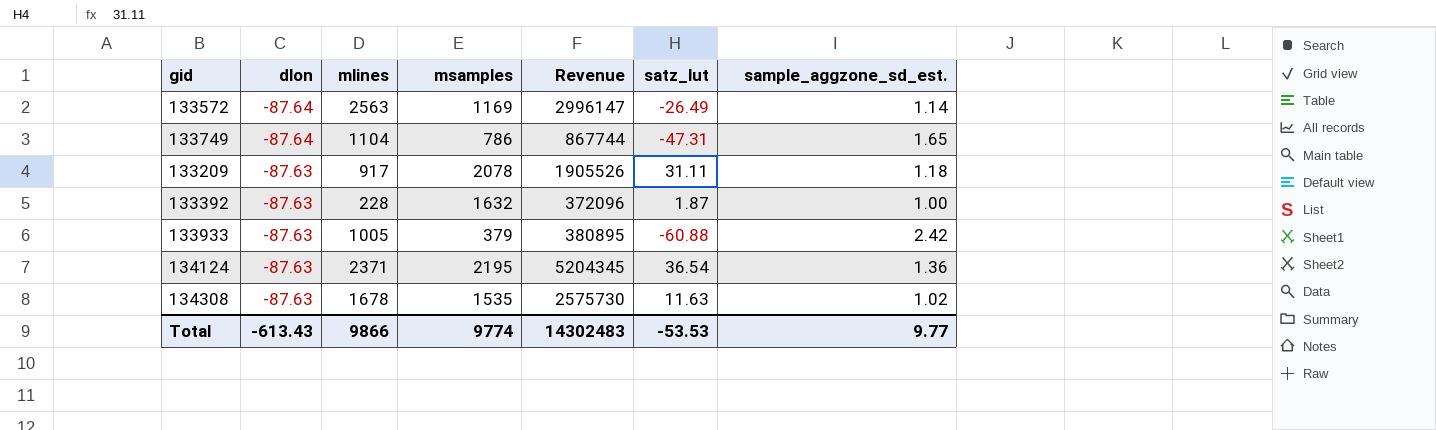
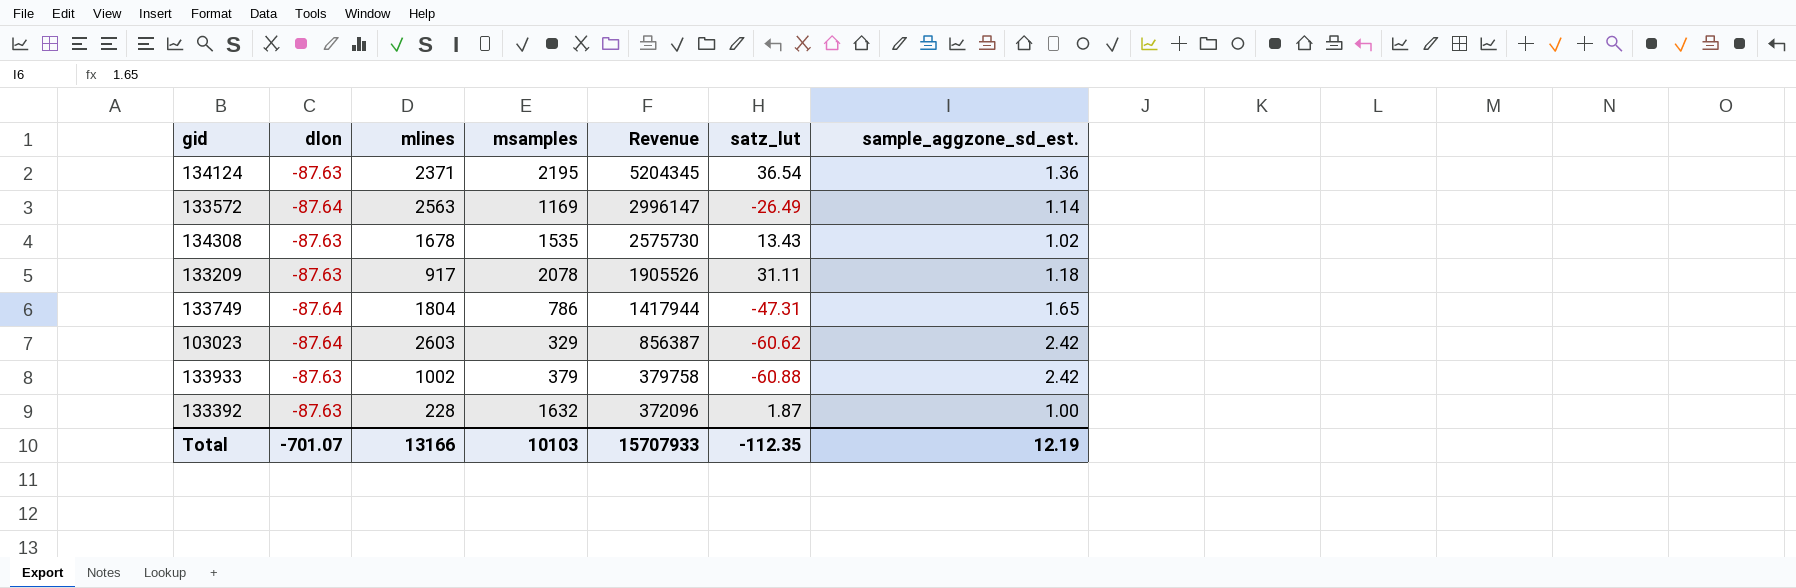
row order: dlon ascending -> Revenue descending
134308 | satz_lut: 11.63 -> 13.43
133749 | mlines: 1104 -> 1804
133749 | Revenue: 867744 -> 1417944
row 103023: none -> -87.64 | 2603 | 329 | 856387 | -60.62 | 2.42
133933 | mlines: 1005 -> 1002
133933 | Revenue: 380895 -> 379758
Total | dlon: -613.43 -> -701.07
Total | mlines: 9866 -> 13166
Total | msamples: 9774 -> 10103
Total | Revenue: 14302483 -> 15707933
Total | satz_lut: -53.53 -> -112.35
Total | sample_aggzone_sd_est.: 9.77 -> 12.19

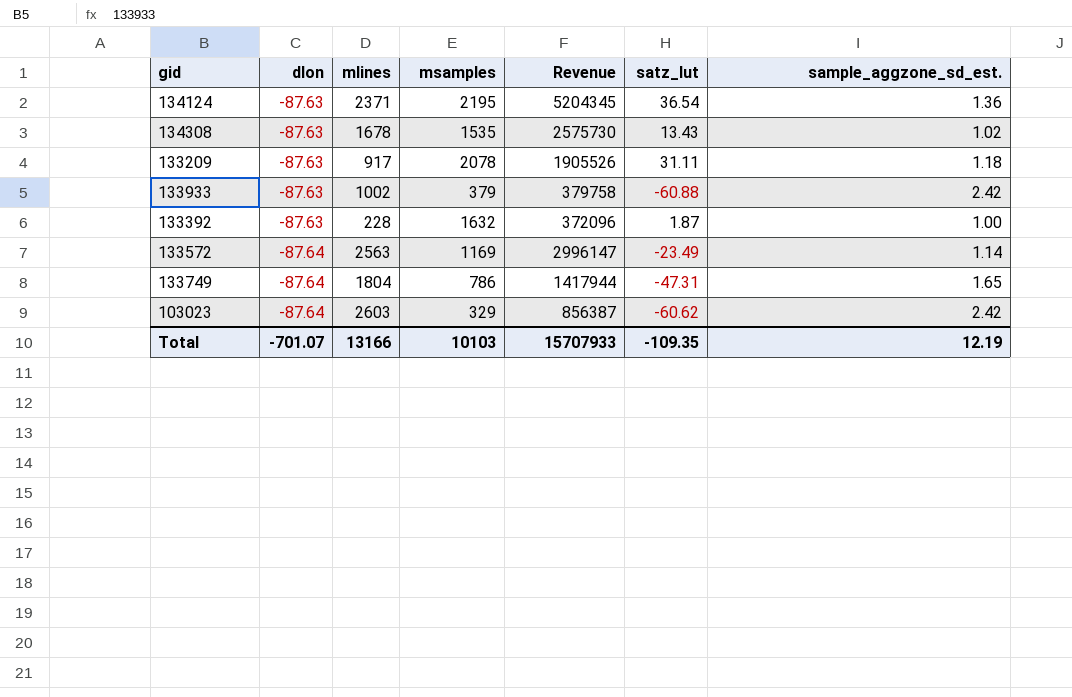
row order: Revenue descending -> dlon descending
133572 | satz_lut: -26.49 -> -23.49
Total | satz_lut: -112.35 -> -109.35

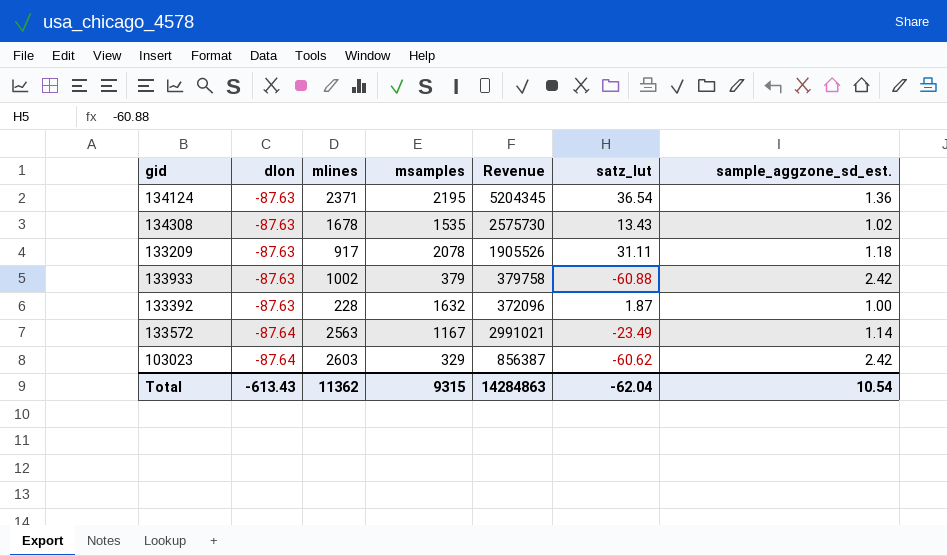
row 133749: -87.64 | 1804 | 786 | 1417944 | -47.31 | 1.65 -> none
133572 | msamples: 1169 -> 1167
133572 | Revenue: 2996147 -> 2991021
Total | dlon: -701.07 -> -613.43
Total | mlines: 13166 -> 11362
Total | msamples: 10103 -> 9315
Total | Revenue: 15707933 -> 14284863
Total | satz_lut: -109.35 -> -62.04
Total | sample_aggzone_sd_est.: 12.19 -> 10.54

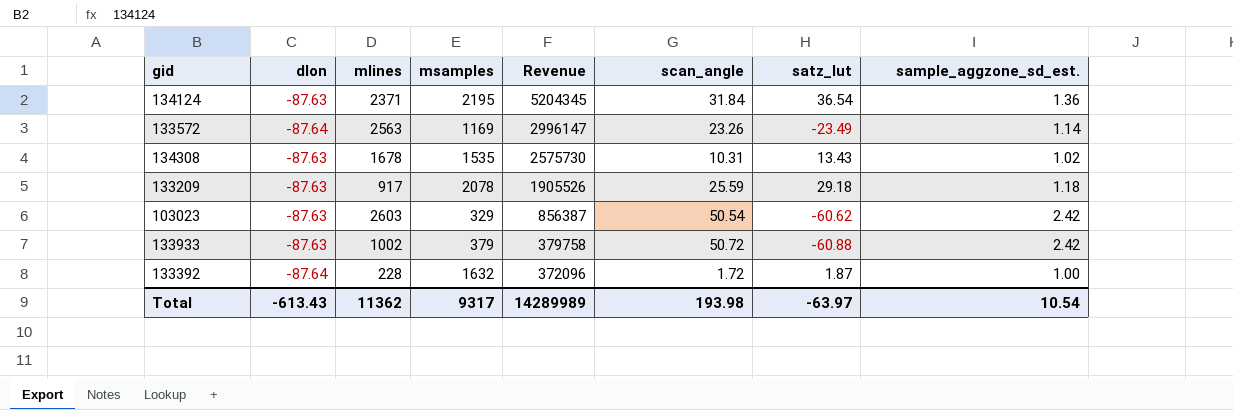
row order: dlon descending -> Revenue descending
column scan_angle | position: none -> 6
133572 | msamples: 1167 -> 1169
133572 | Revenue: 2991021 -> 2996147
133209 | satz_lut: 31.11 -> 29.18
103023 | dlon: -87.64 -> -87.63
133392 | dlon: -87.63 -> -87.64
Total | msamples: 9315 -> 9317
Total | Revenue: 14284863 -> 14289989
Total | satz_lut: -62.04 -> -63.97

